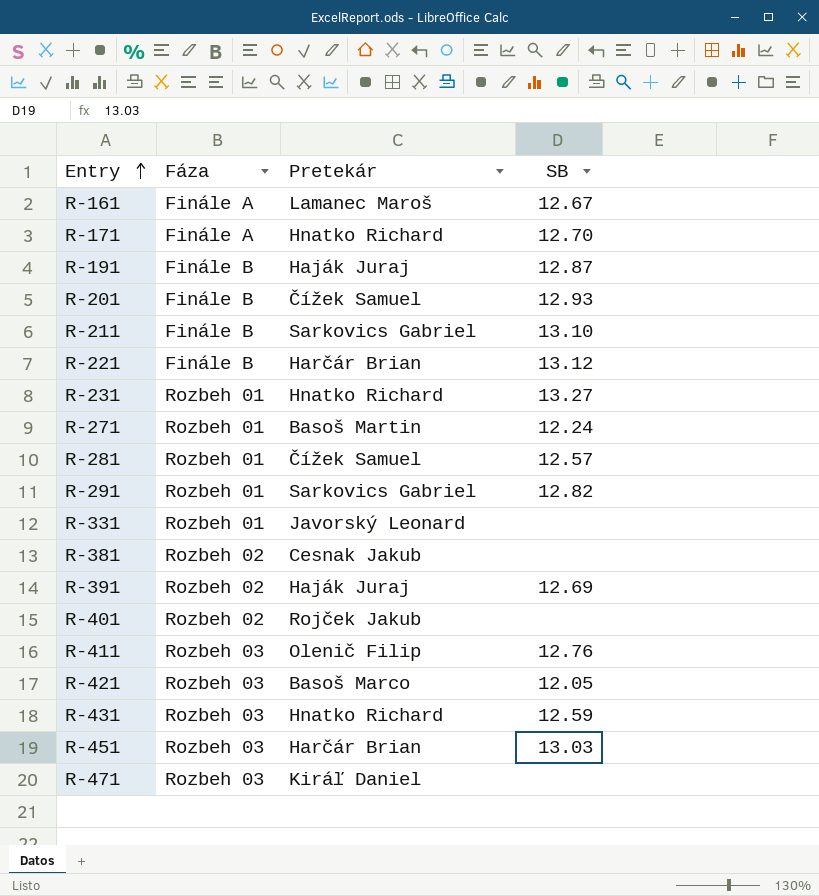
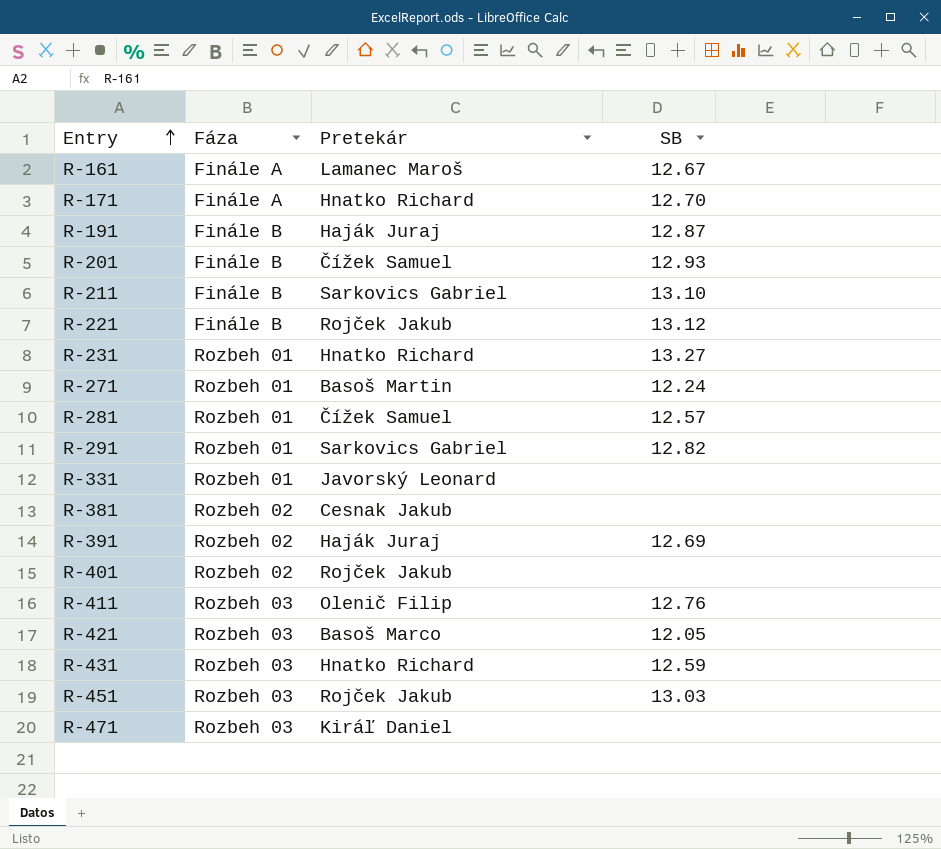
R-221 | Pretekár: Harčár Brian -> Rojček Jakub
R-451 | Pretekár: Harčár Brian -> Rojček Jakub

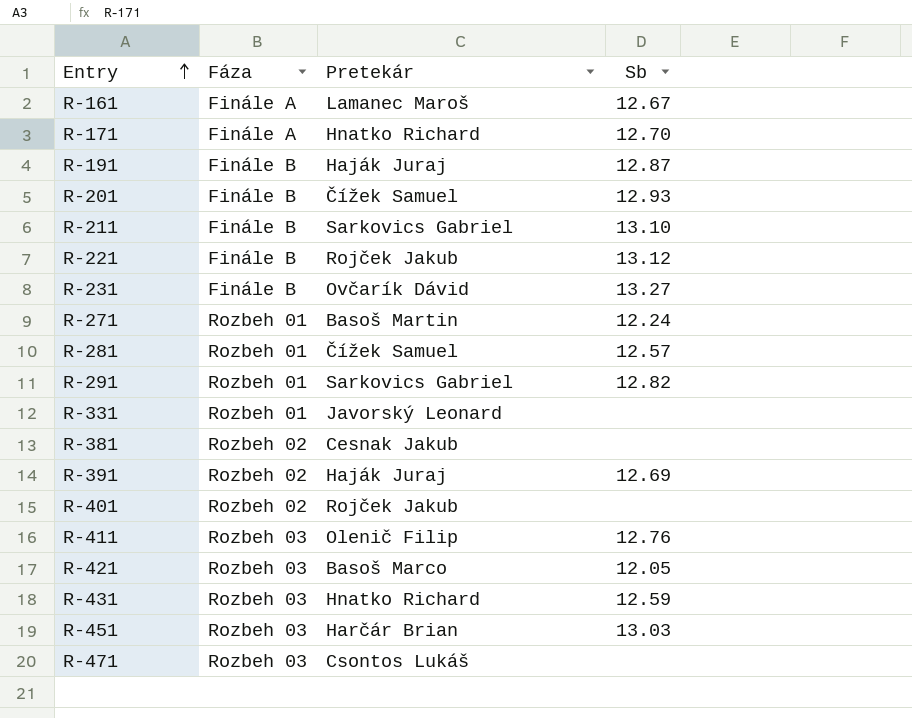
column name: SB -> Sb
R-231 | Fáza: Rozbeh 01 -> Finále B
R-231 | Pretekár: Hnatko Richard -> Ovčarík Dávid
R-451 | Pretekár: Rojček Jakub -> Harčár Brian
R-471 | Pretekár: Kiráľ Daniel -> Csontos Lukáš

